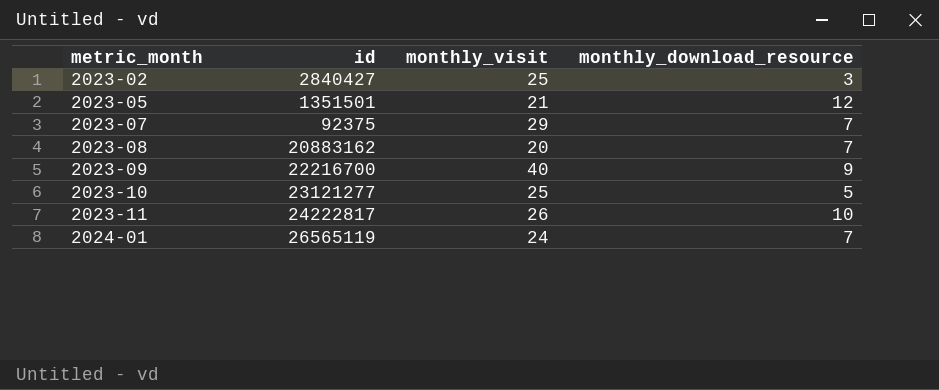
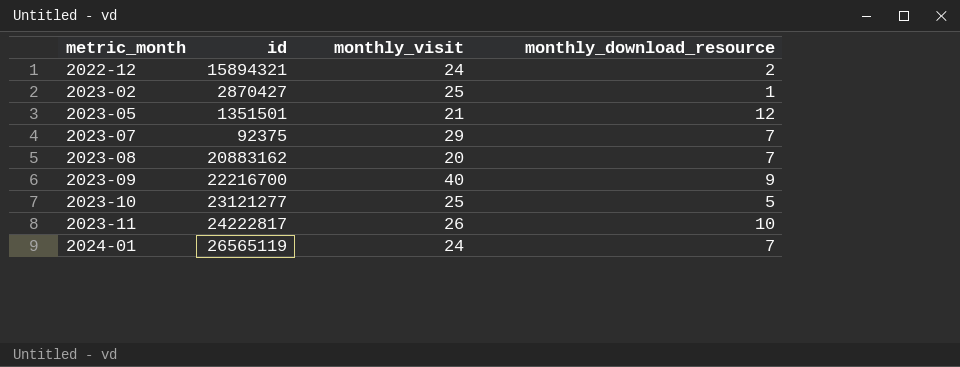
row 2022-12: none -> 15894321 | 24 | 2
2023-02 | id: 2840427 -> 2870427
2023-02 | monthly_download_resource: 3 -> 1

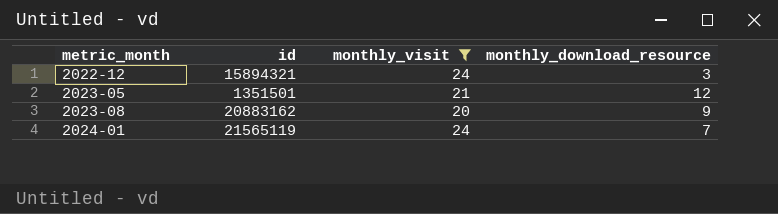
filter: none -> monthly_visit <= 24
2022-12 | monthly_download_resource: 2 -> 3
2023-08 | monthly_download_resource: 7 -> 9
2024-01 | id: 26565119 -> 21565119

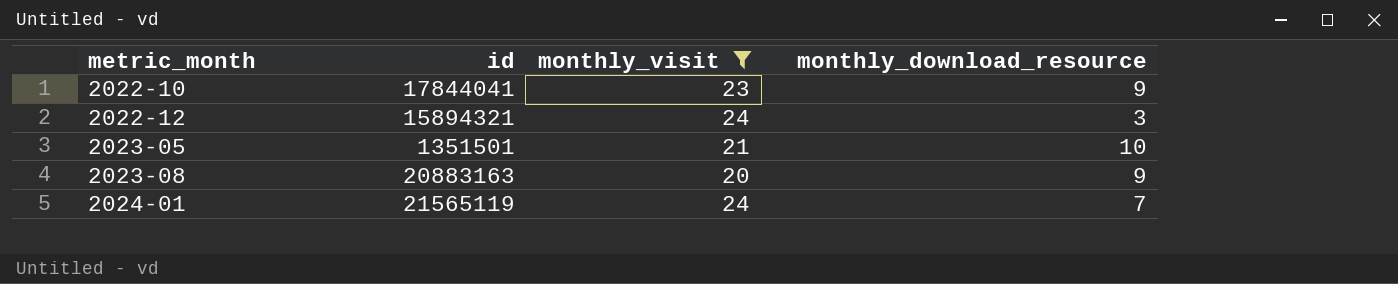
row 2022-10: none -> 17844041 | 23 | 9
2023-05 | monthly_download_resource: 12 -> 10
2023-08 | id: 20883162 -> 20883163

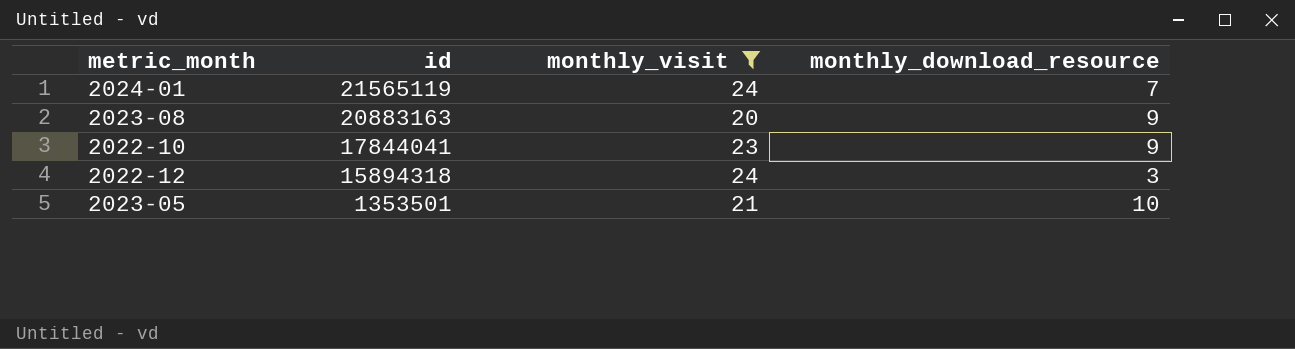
row order: metric_month ascending -> id descending
2022-12 | id: 15894321 -> 15894318
2023-05 | id: 1351501 -> 1353501

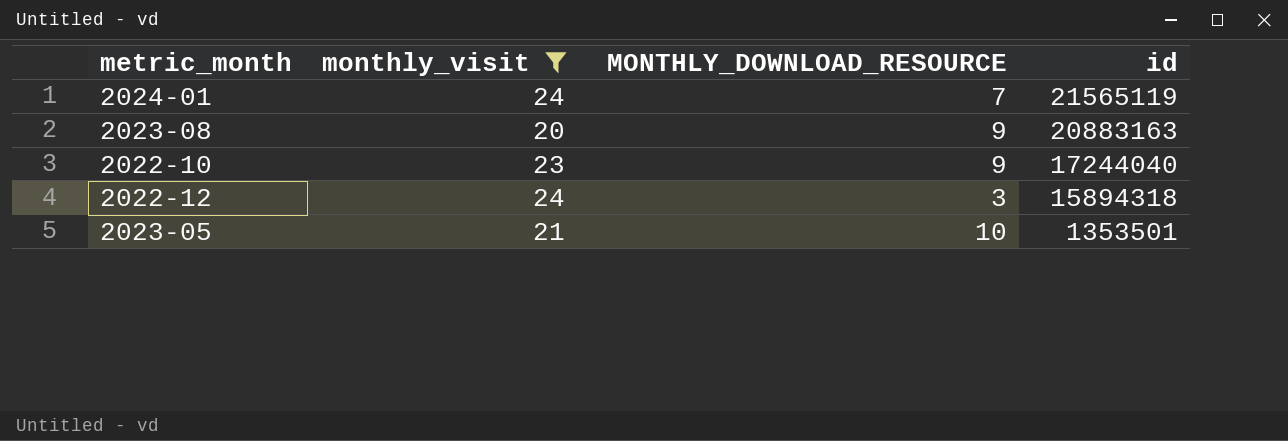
column name: monthly_download_resource -> MONTHLY_DOWNLOAD_RESOURCE
column id | position: 2 -> 4
2022-10 | id: 17844041 -> 17244040

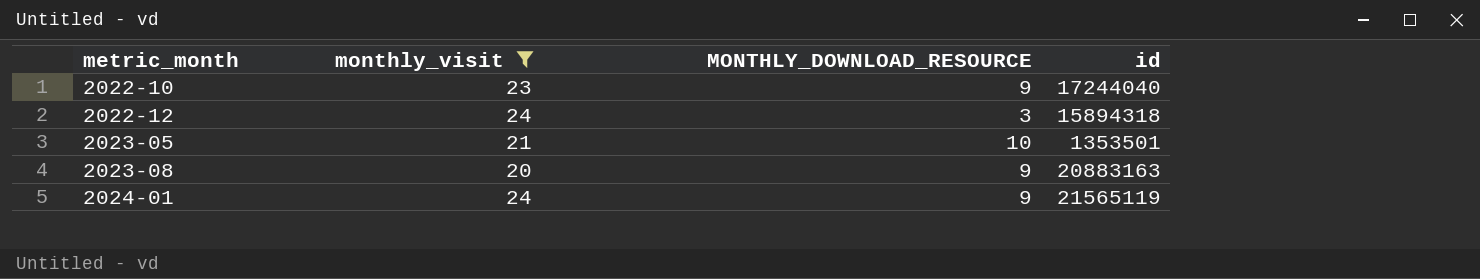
row order: id descending -> metric_month ascending
2024-01 | MONTHLY_DOWNLOAD_RESOURCE: 7 -> 9

